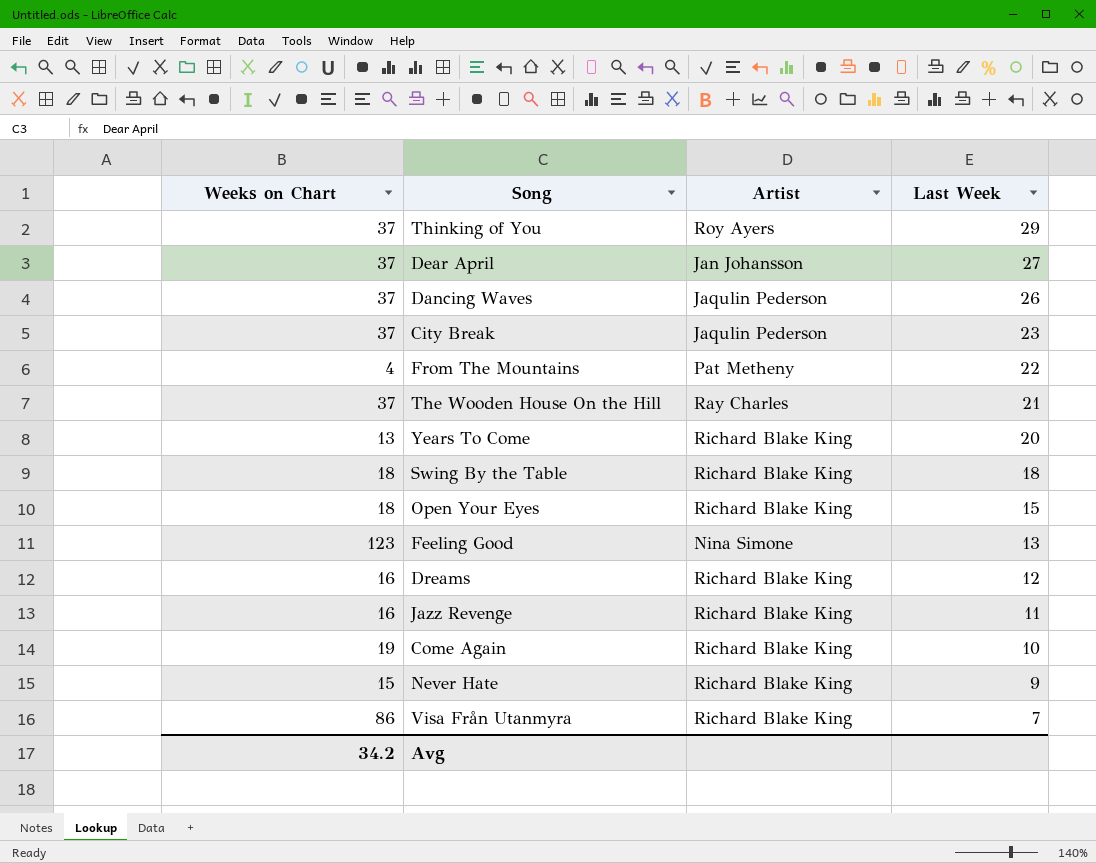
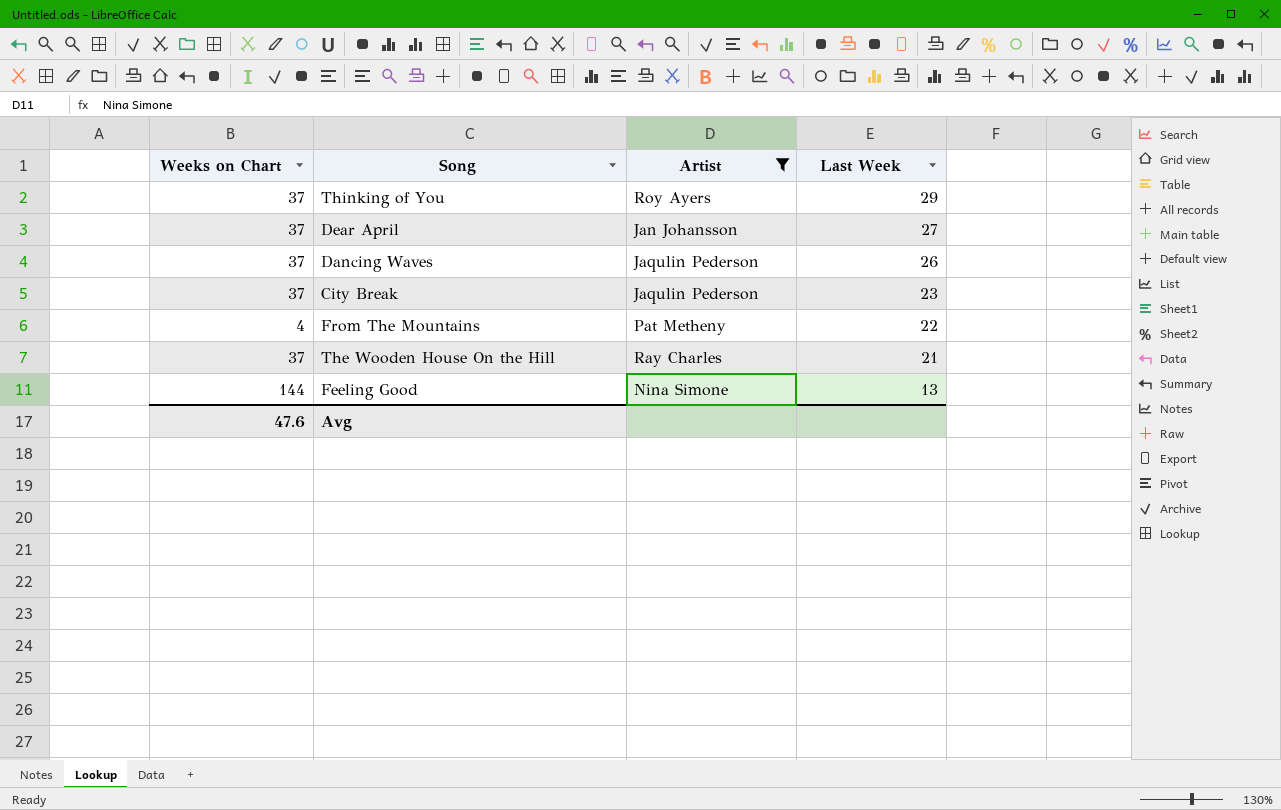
filter: none -> Artist != Richard Blake King
Feeling Good | Weeks on Chart: 123 -> 144
Avg | Weeks on Chart: 34.2 -> 47.6

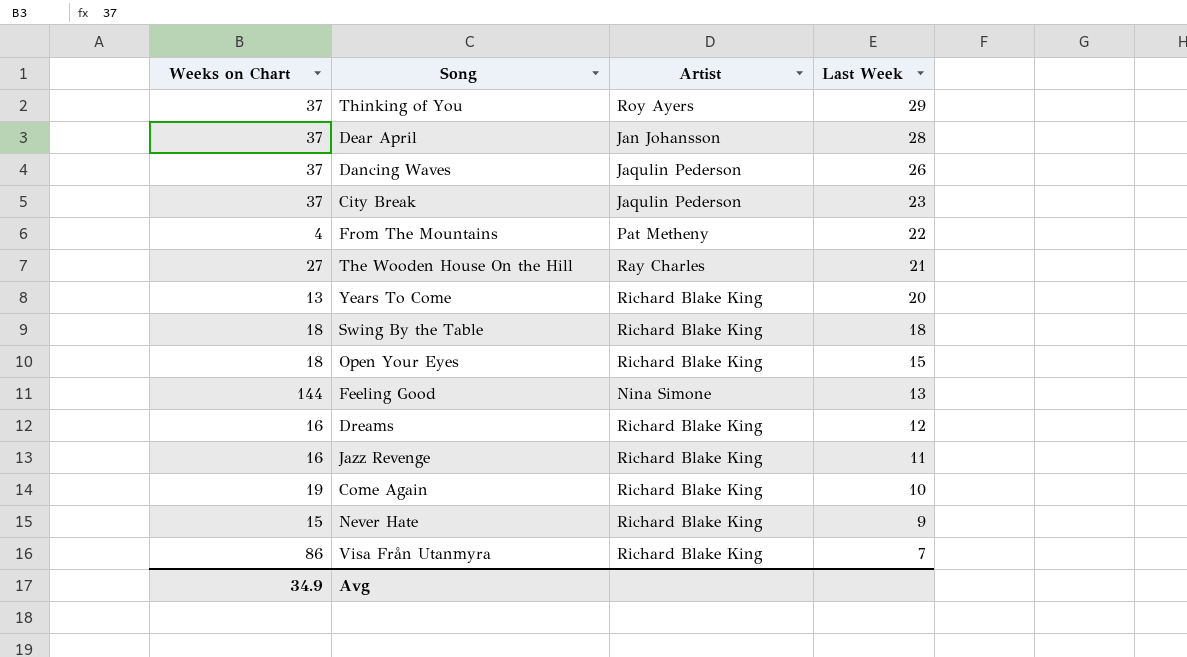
filter: Artist != Richard Blake King -> none
Dear April | Last Week: 27 -> 28
The Wooden House On the Hill | Weeks on Chart: 37 -> 27
Avg | Weeks on Chart: 47.6 -> 34.9

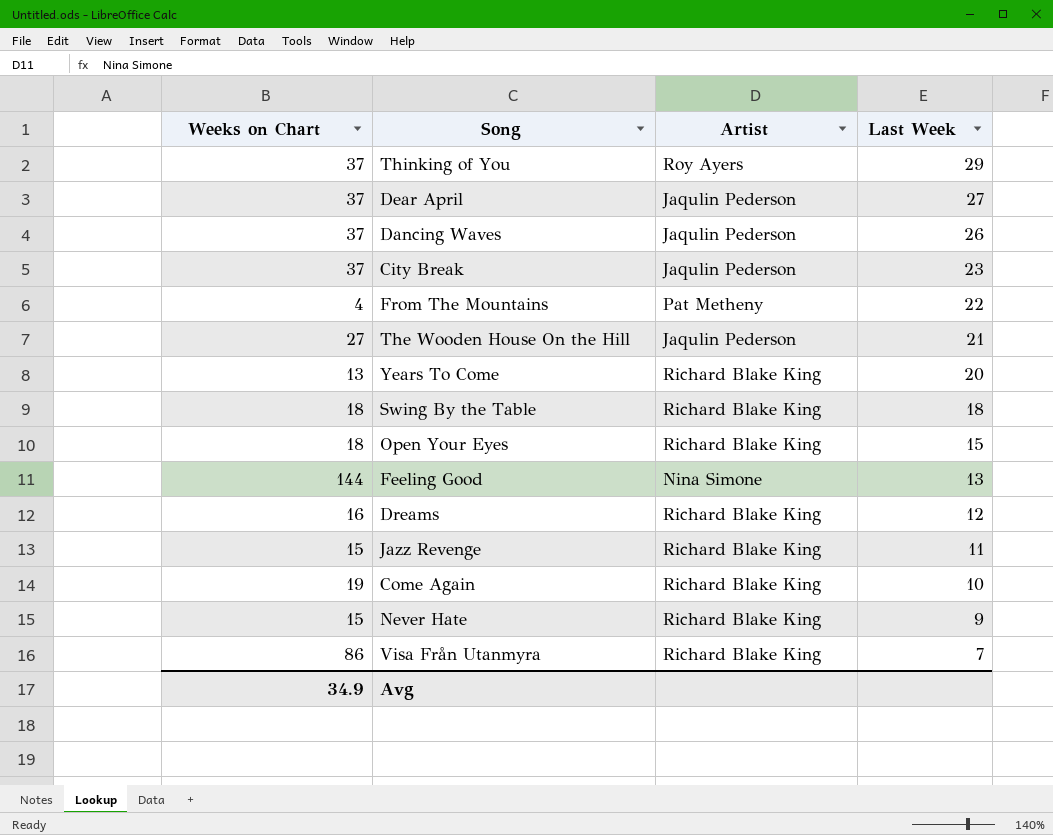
Dear April | Artist: Jan Johansson -> Jaqulin Pederson
Dear April | Last Week: 28 -> 27
The Wooden House On the Hill | Artist: Ray Charles -> Jaqulin Pederson
Jazz Revenge | Weeks on Chart: 16 -> 15

